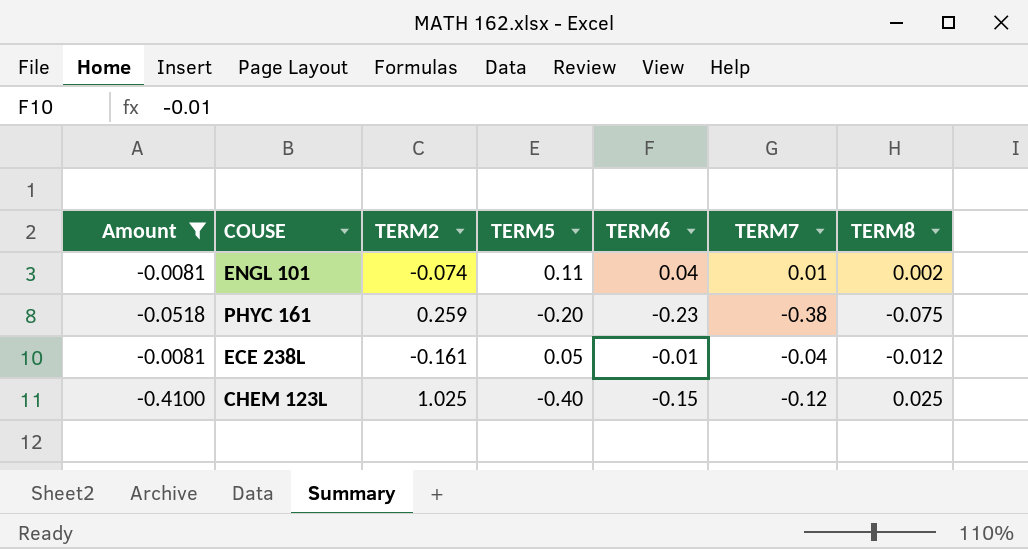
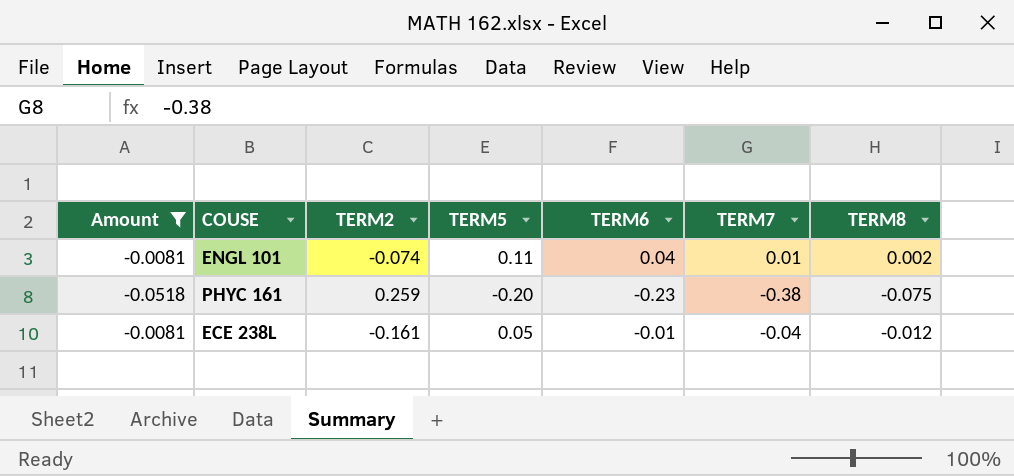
row CHEM 123L: -0.4100 | 1.025 | -0.40 | -0.15 | -0.12 | 0.025 -> none

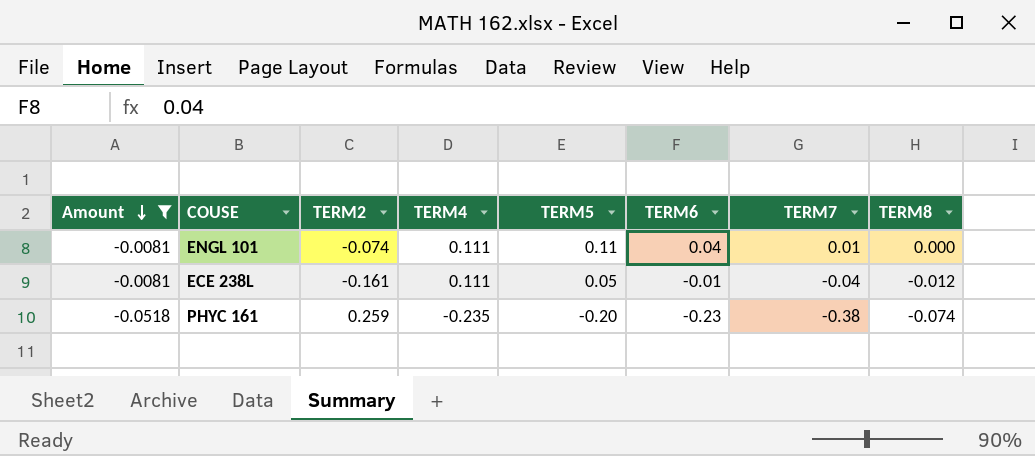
row order: none -> Amount descending
column TERM4 | position: none -> 4
ENGL 101 | TERM8: 0.002 -> 0.000
PHYC 161 | TERM8: -0.075 -> -0.074

